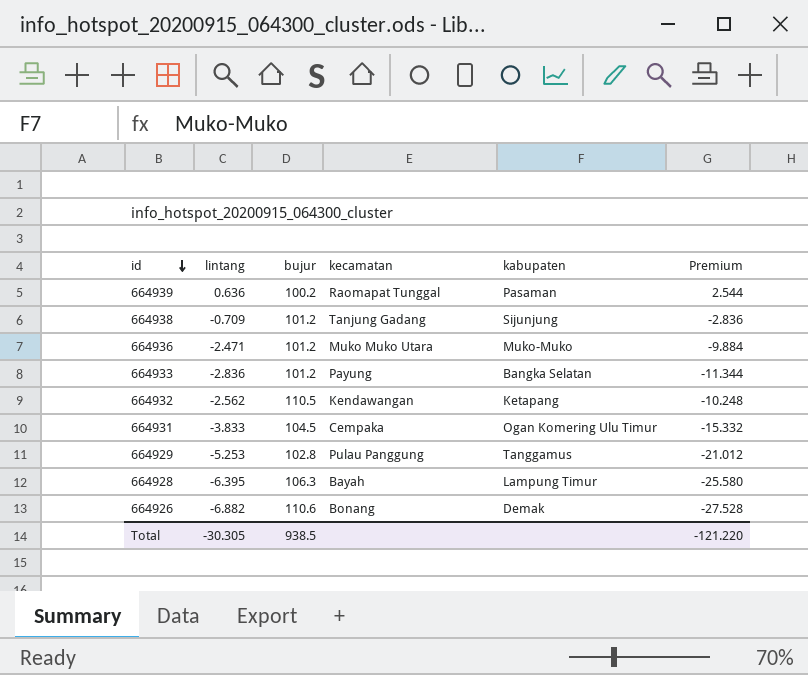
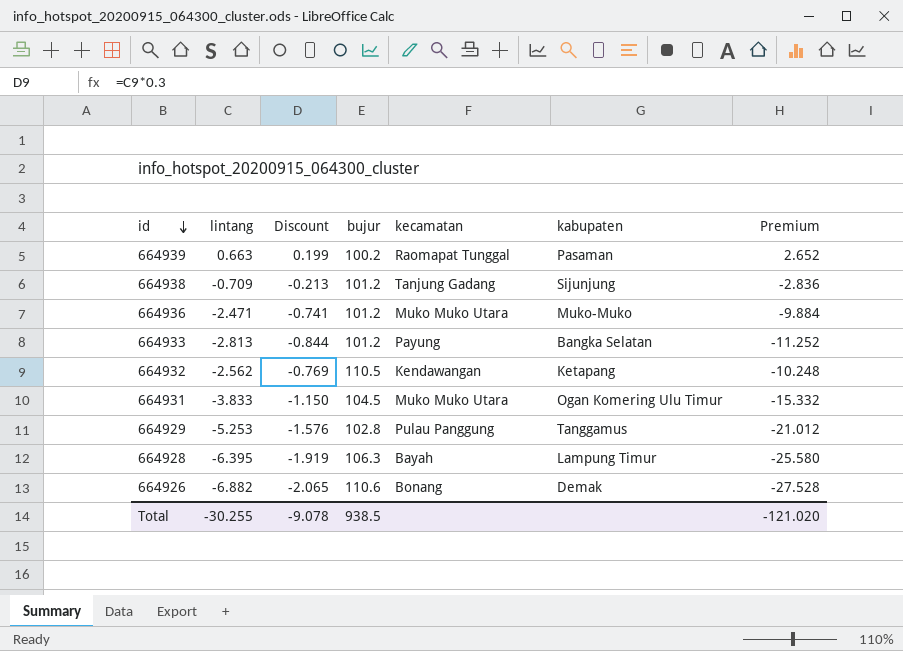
column Discount | formula: none -> [lintang] * 0.3
664939 | lintang: 0.636 -> 0.663
664939 | Premium: 2.544 -> 2.652
664933 | lintang: -2.836 -> -2.813
664933 | Premium: -11.344 -> -11.252
664931 | kecamatan: Cempaka -> Muko Muko Utara
Total | lintang: -30.305 -> -30.255
Total | Premium: -121.220 -> -121.020

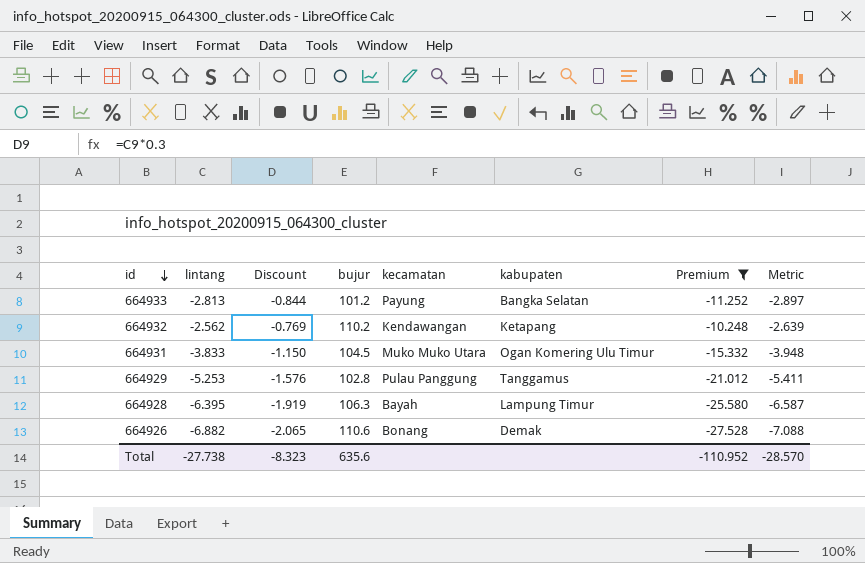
filter: none -> Premium <= -10.248
column Metric | formula: none -> [lintang] * 1.03
664932 | bujur: 110.5 -> 110.2
Total | lintang: -30.255 -> -27.738
Total | Discount: -9.078 -> -8.323
Total | bujur: 938.5 -> 635.6
Total | Premium: -121.020 -> -110.952

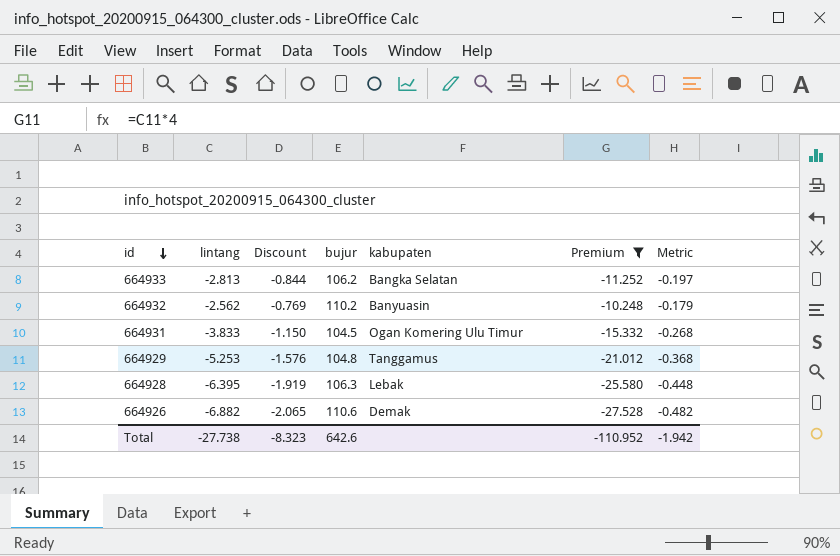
column kecamatan | position: 5 -> none
column Metric | formula: [lintang] * 1.03 -> [lintang] * 0.07
664933 | bujur: 101.2 -> 106.2
664932 | kabupaten: Ketapang -> Banyuasin
664929 | bujur: 102.8 -> 104.8
664928 | kabupaten: Lampung Timur -> Lebak
Total | bujur: 635.6 -> 642.6
Total | Metric: -28.570 -> -1.942

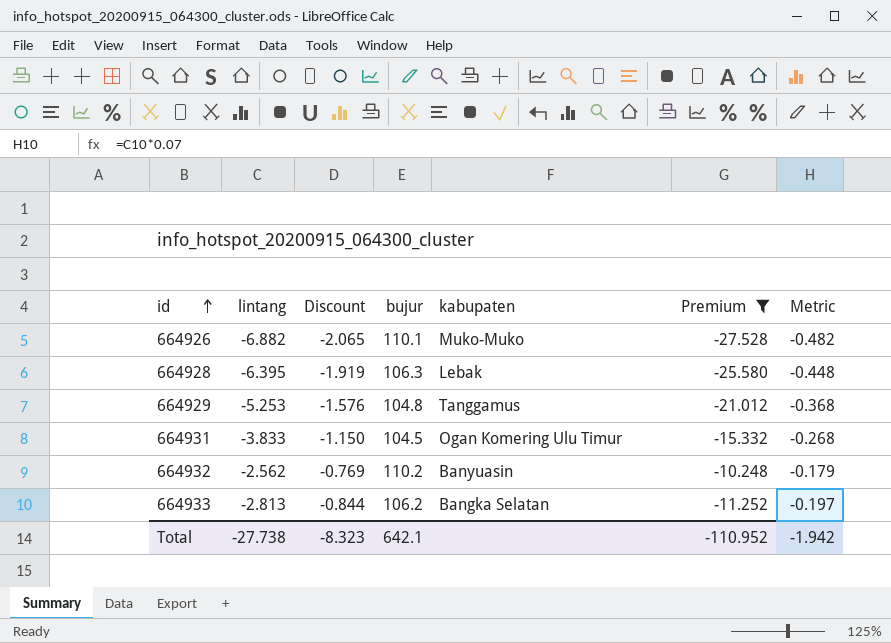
row order: id descending -> id ascending
664926 | bujur: 110.6 -> 110.1
664926 | kabupaten: Demak -> Muko-Muko
Total | bujur: 642.6 -> 642.1

